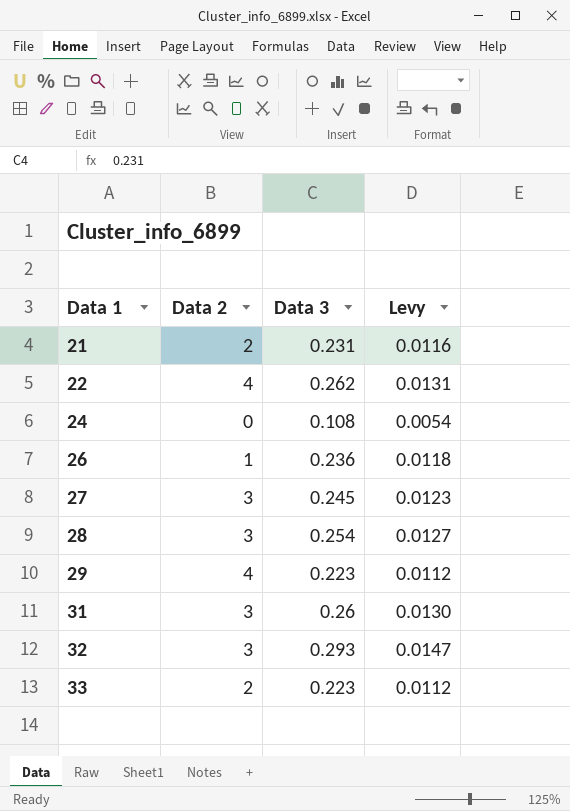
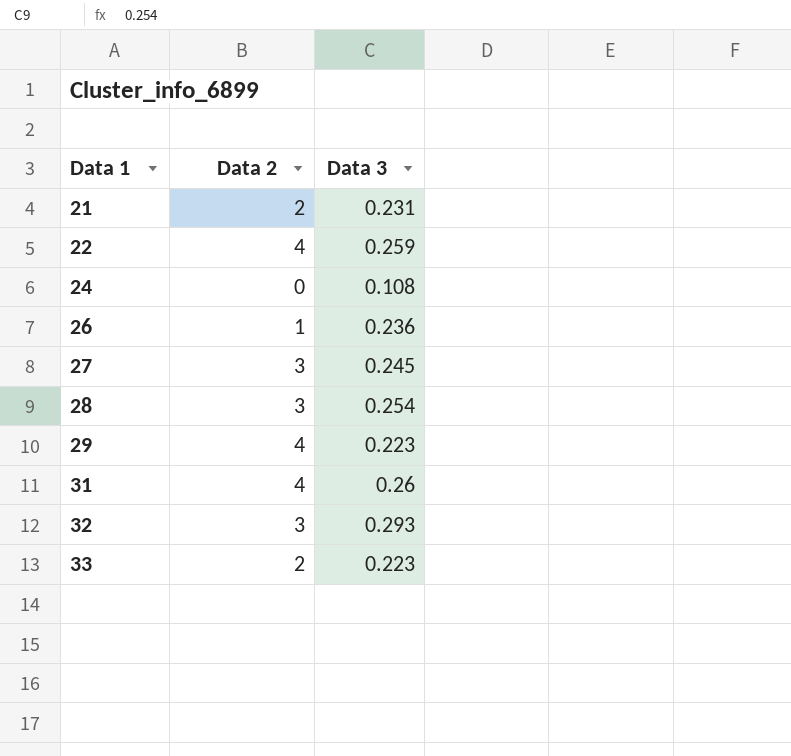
column Levy | formula: [Data 3] * 0.05 -> none
22 | Data 3: 0.262 -> 0.259
31 | Data 2: 3 -> 4

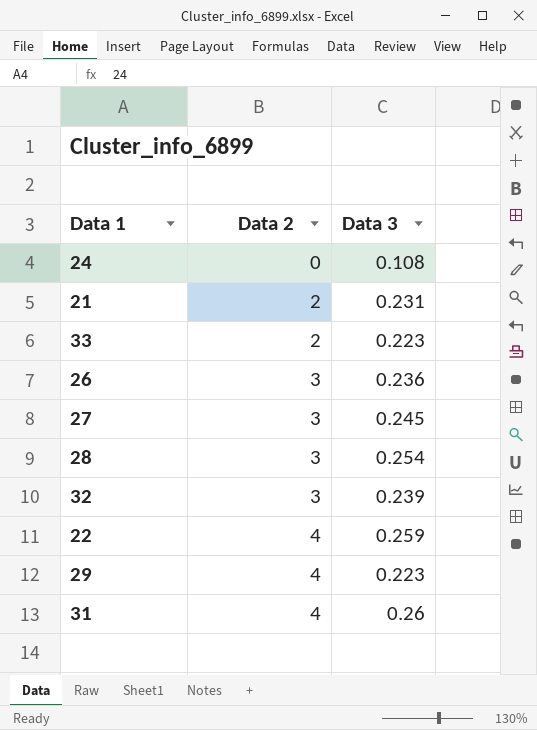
row order: Data 1 ascending -> Data 2 ascending
26 | Data 2: 1 -> 3
32 | Data 3: 0.293 -> 0.239

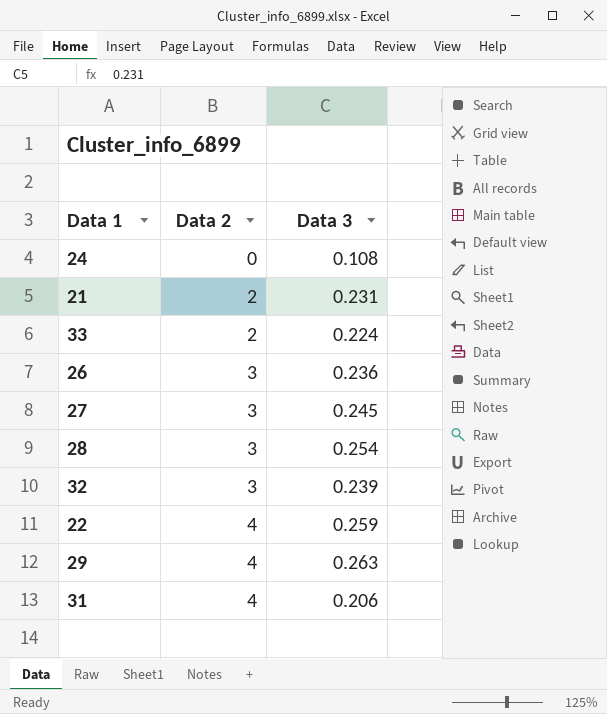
33 | Data 3: 0.223 -> 0.224
29 | Data 3: 0.223 -> 0.263
31 | Data 3: 0.26 -> 0.206

